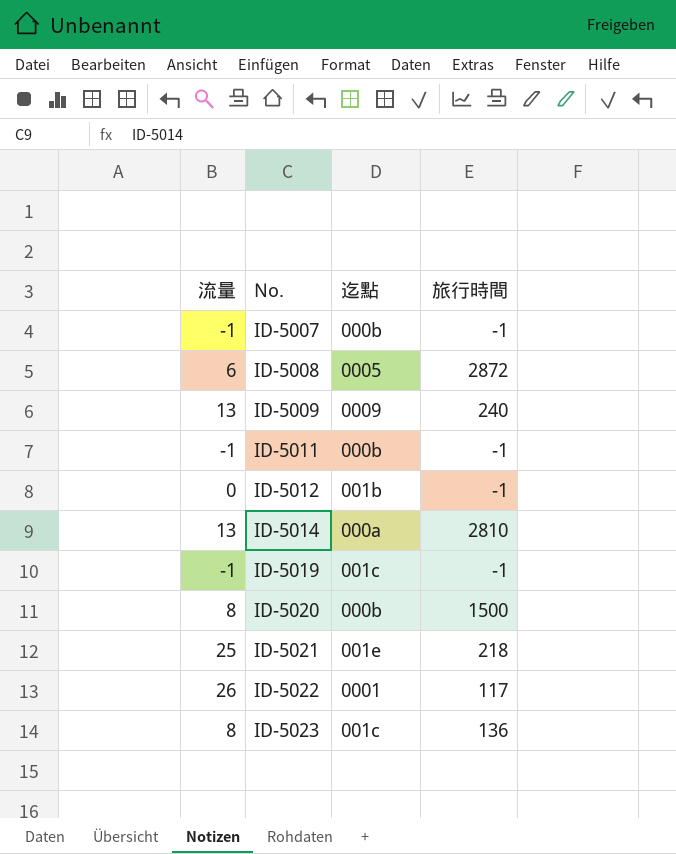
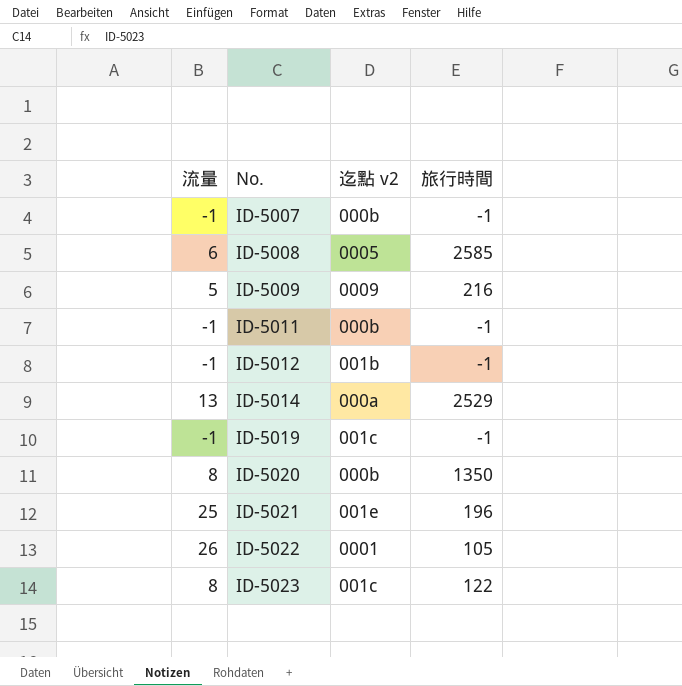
column name: 迄點 -> 迄點 v2
ID-5008 | 旅行時間: 2872 -> 2585
ID-5009 | 流量: 13 -> 5
ID-5009 | 旅行時間: 240 -> 216
ID-5012 | 流量: 0 -> -1
ID-5014 | 旅行時間: 2810 -> 2529
ID-5020 | 旅行時間: 1500 -> 1350
ID-5021 | 旅行時間: 218 -> 196
ID-5022 | 旅行時間: 117 -> 105
ID-5023 | 旅行時間: 136 -> 122

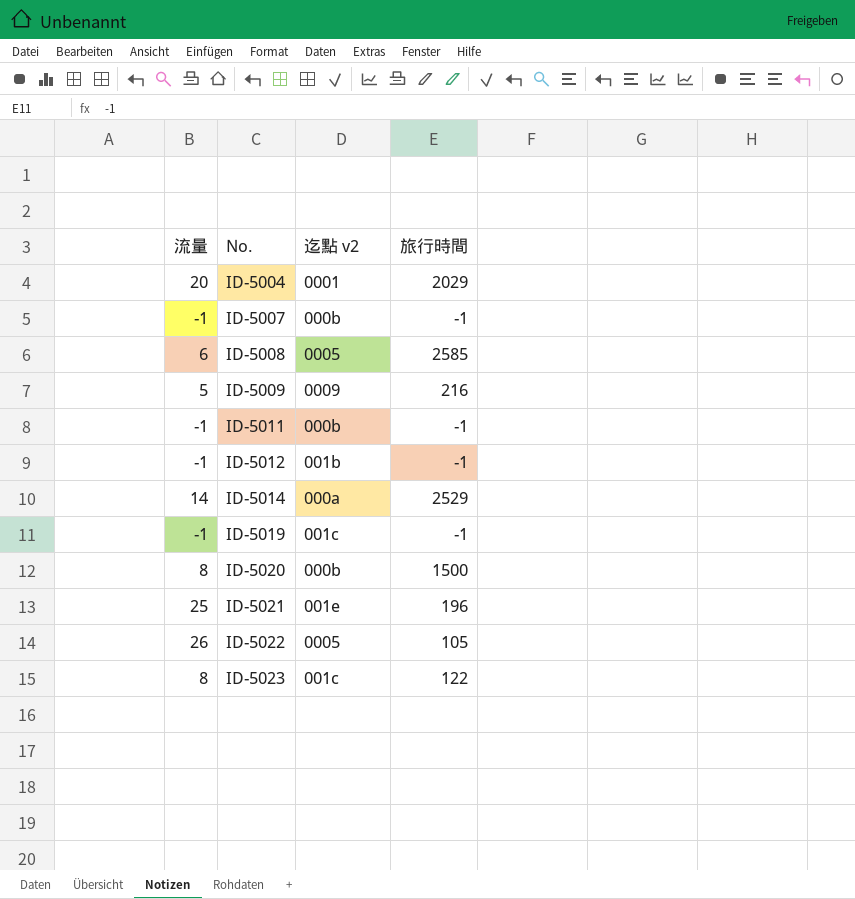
row ID-5004: none -> 20 | 0001 | 2029
ID-5014 | 流量: 13 -> 14
ID-5020 | 旅行時間: 1350 -> 1500
ID-5022 | 迄點 v2: 0001 -> 0005

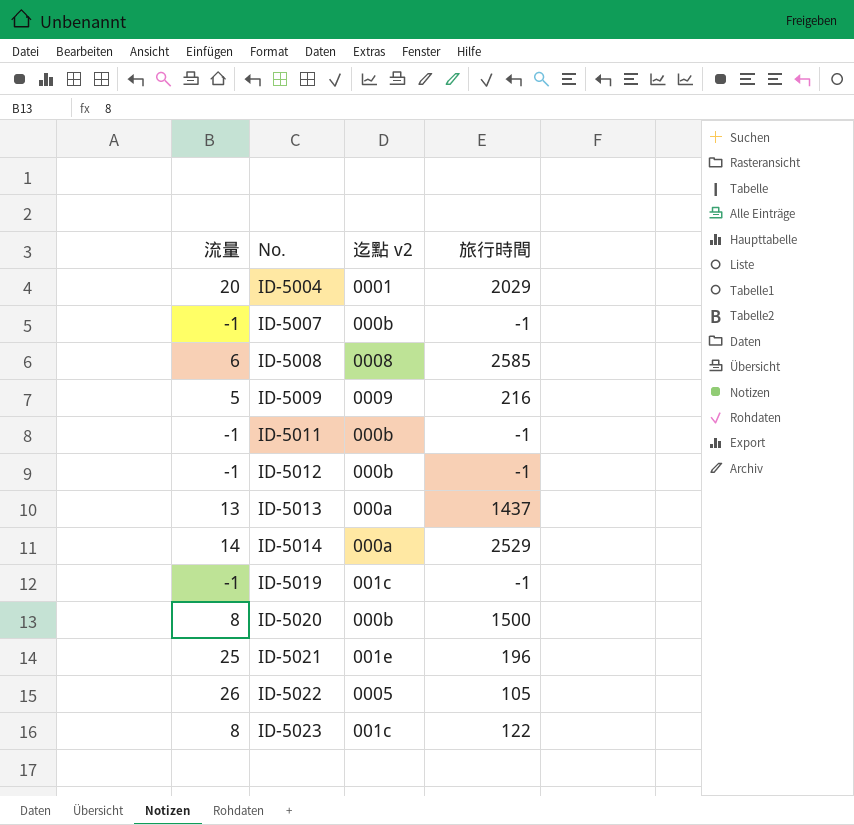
ID-5008 | 迄點 v2: 0005 -> 0008
ID-5012 | 迄點 v2: 001b -> 000b
row ID-5013: none -> 13 | 000a | 1437

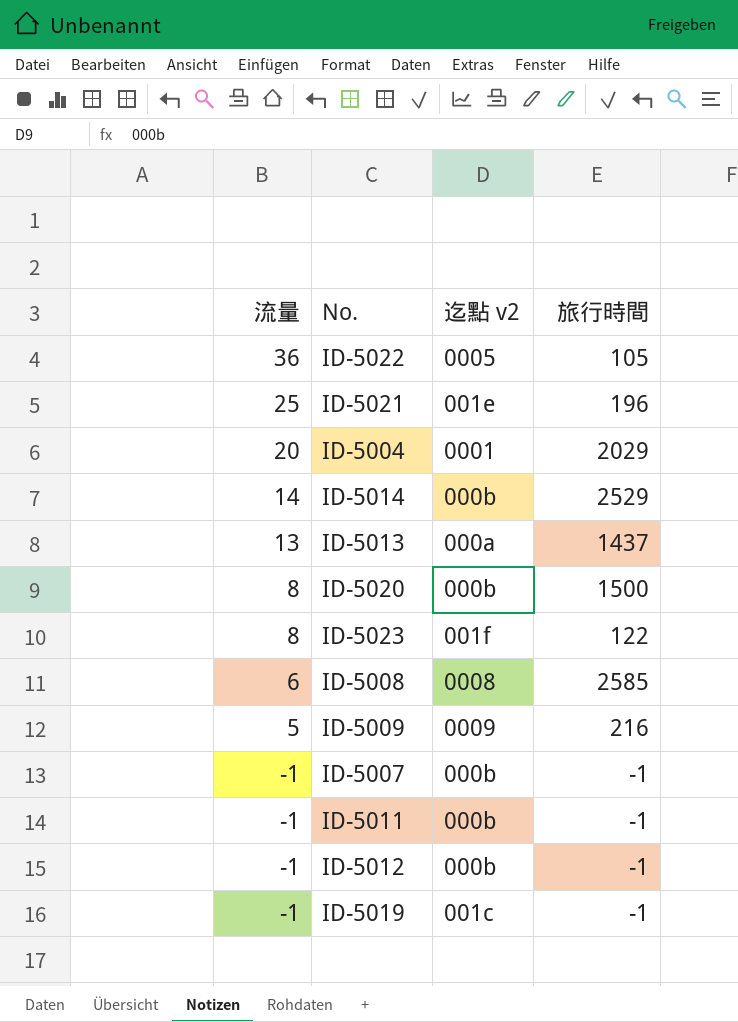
row order: No. ascending -> 流量 descending
ID-5022 | 流量: 26 -> 36
ID-5014 | 迄點 v2: 000a -> 000b
ID-5023 | 迄點 v2: 001c -> 001f

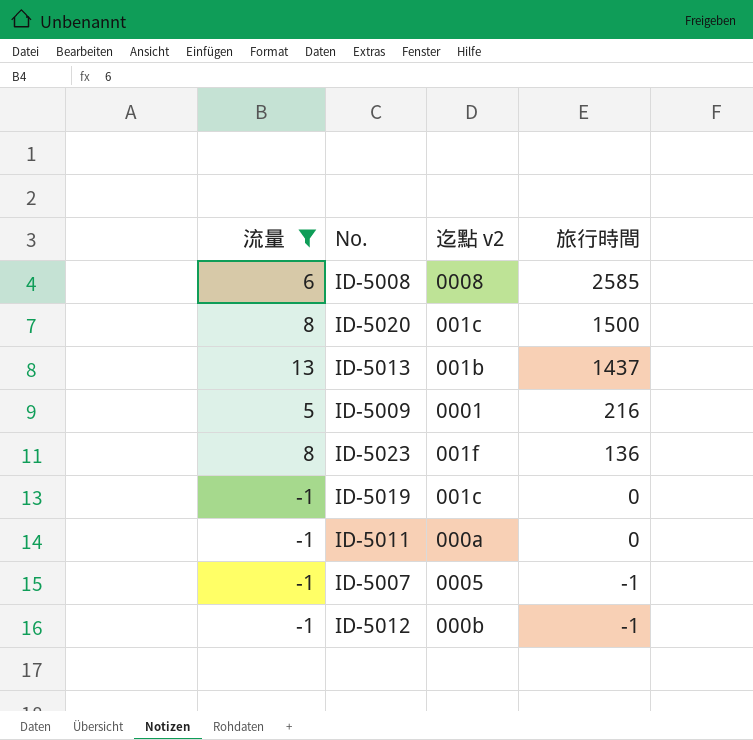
filter: none -> 流量 <= 13
row order: 流量 descending -> 旅行時間 descending
ID-5020 | 迄點 v2: 000b -> 001c
ID-5013 | 迄點 v2: 000a -> 001b
ID-5009 | 迄點 v2: 0009 -> 0001
ID-5023 | 旅行時間: 122 -> 136
ID-5019 | 旅行時間: -1 -> 0
ID-5011 | 迄點 v2: 000b -> 000a
ID-5011 | 旅行時間: -1 -> 0
ID-5007 | 迄點 v2: 000b -> 0005

